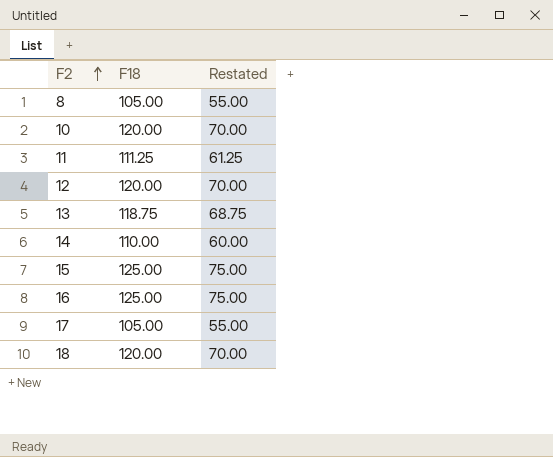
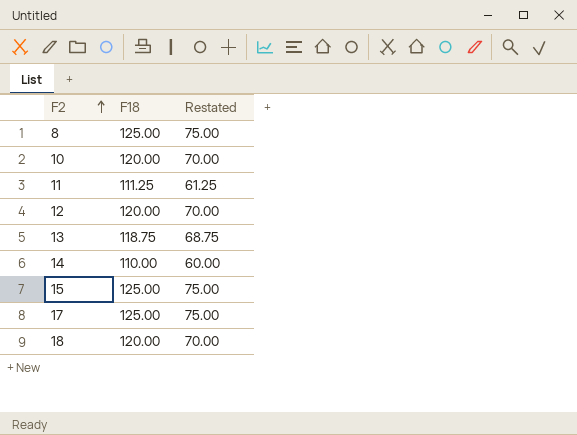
row 16: 125.00 | 75.00 -> none
8 | F18: 105.00 -> 125.00
8 | Restated: 55.00 -> 75.00
17 | F18: 105.00 -> 125.00
17 | Restated: 55.00 -> 75.00

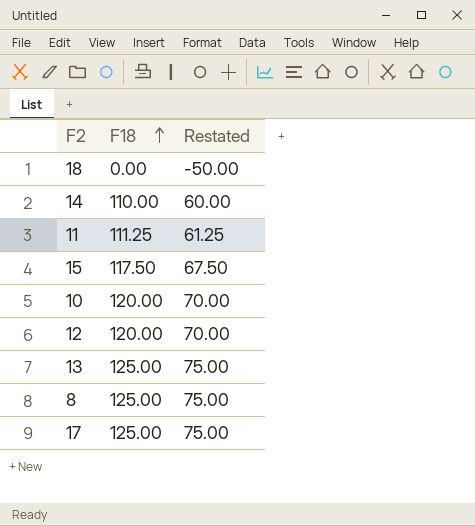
row order: F2 ascending -> F18 ascending
18 | F18: 120.00 -> 0.00
18 | Restated: 70.00 -> -50.00
15 | F18: 125.00 -> 117.50
15 | Restated: 75.00 -> 67.50
13 | F18: 118.75 -> 125.00
13 | Restated: 68.75 -> 75.00

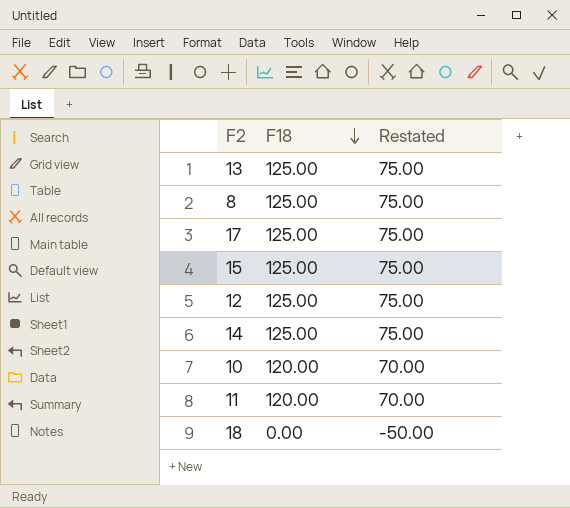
row order: F18 ascending -> F18 descending
15 | F18: 117.50 -> 125.00
15 | Restated: 67.50 -> 75.00
12 | F18: 120.00 -> 125.00
12 | Restated: 70.00 -> 75.00
14 | F18: 110.00 -> 125.00
14 | Restated: 60.00 -> 75.00
11 | F18: 111.25 -> 120.00
11 | Restated: 61.25 -> 70.00

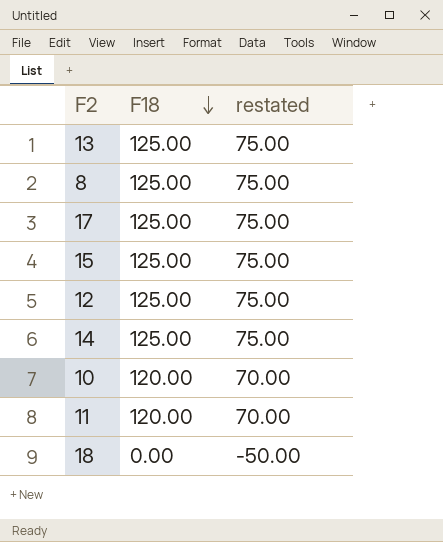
column name: Restated -> restated

